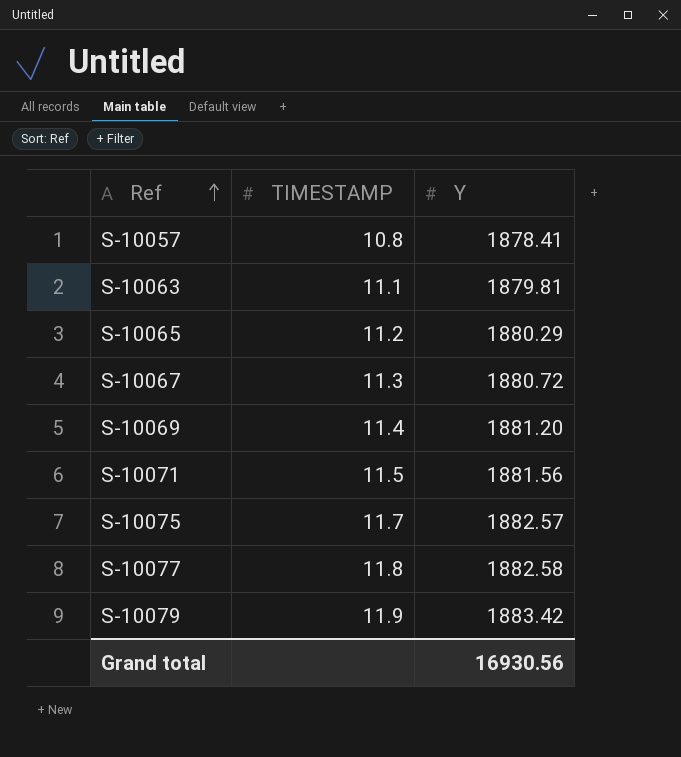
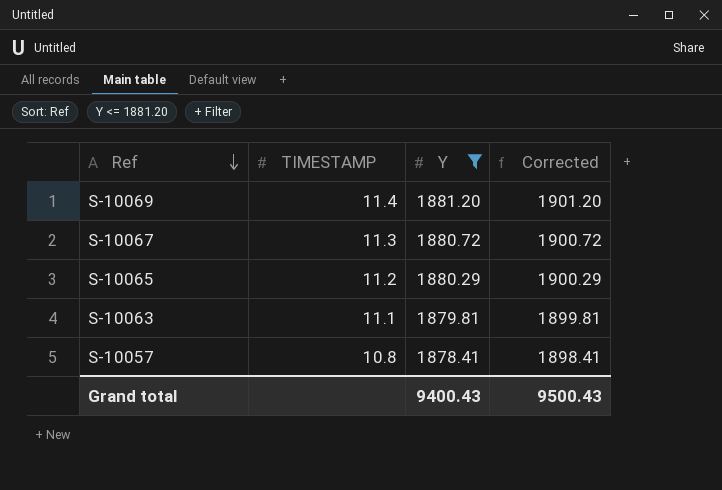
filter: none -> Y <= 1881.20
row order: Ref ascending -> Ref descending
column Corrected | formula: none -> [Y] + 20
Grand total | Y: 16930.56 -> 9400.43

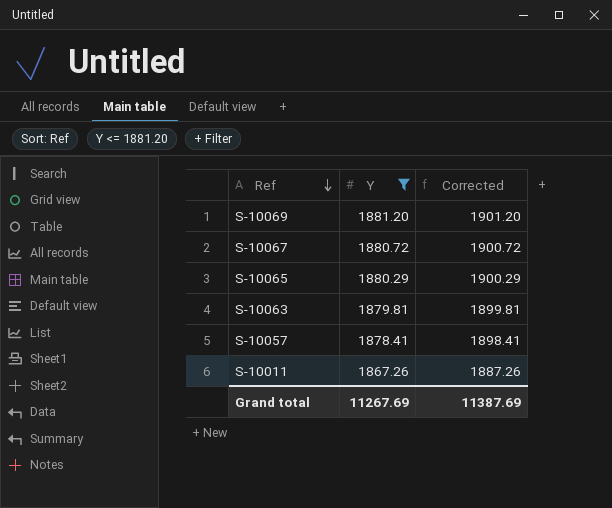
column TIMESTAMP | position: 2 -> none
row S-10011: none -> 1867.26 | 1887.26
Grand total | Y: 9400.43 -> 11267.69
Grand total | Corrected: 9500.43 -> 11387.69

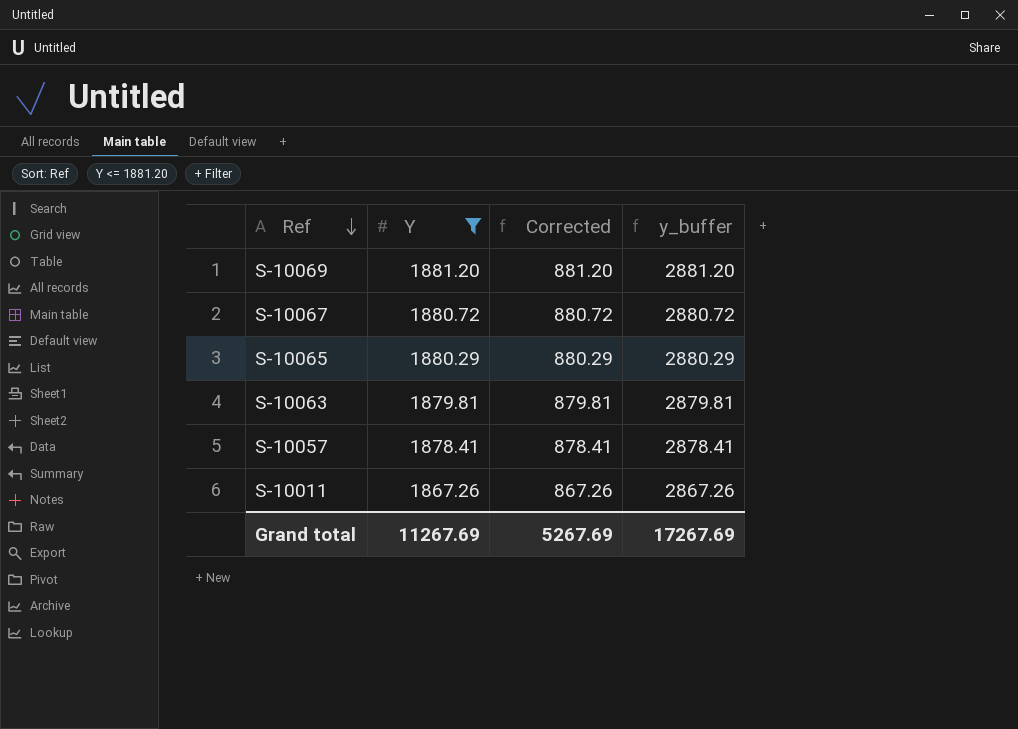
column Corrected | formula: [Y] + 20 -> [Y] - 1000
column y_buffer | formula: none -> [Y] + 1000
Grand total | Corrected: 11387.69 -> 5267.69

